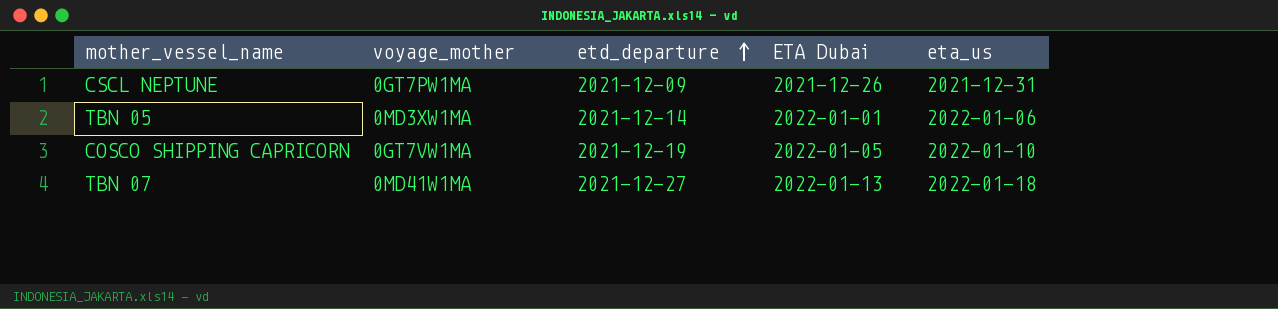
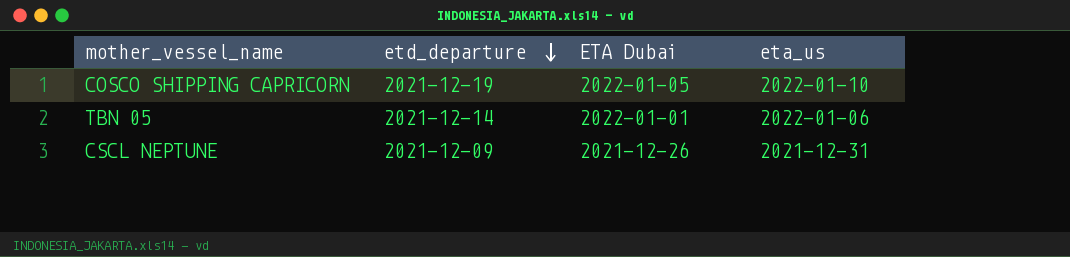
row order: etd_departure ascending -> etd_departure descending
column voyage_mother | position: 2 -> none
row TBN 07: 0MD41W1MA | 2021-12-27 | 2022-01-13 | 2022-01-18 -> none

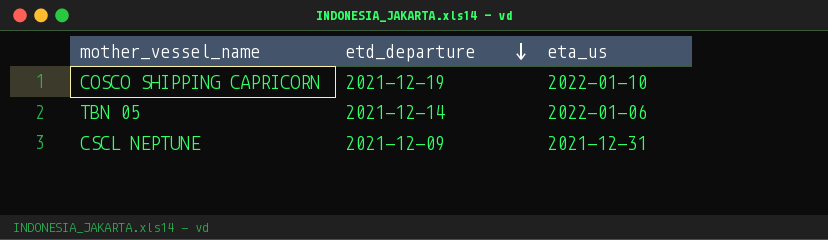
column ETA Dubai | position: 3 -> none

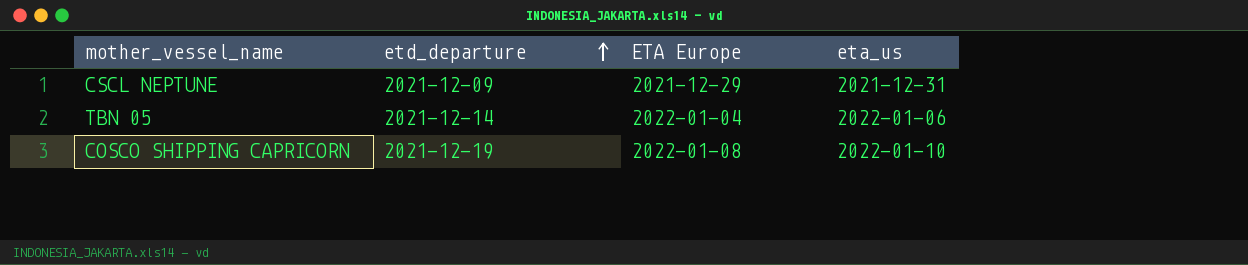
row order: etd_departure descending -> etd_departure ascending
column ETA Europe | position: none -> 3

